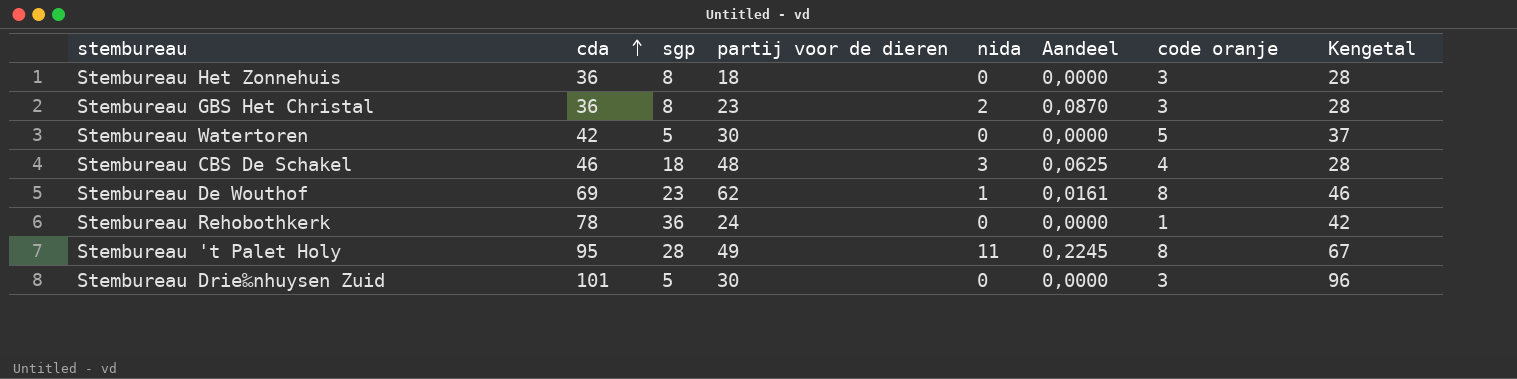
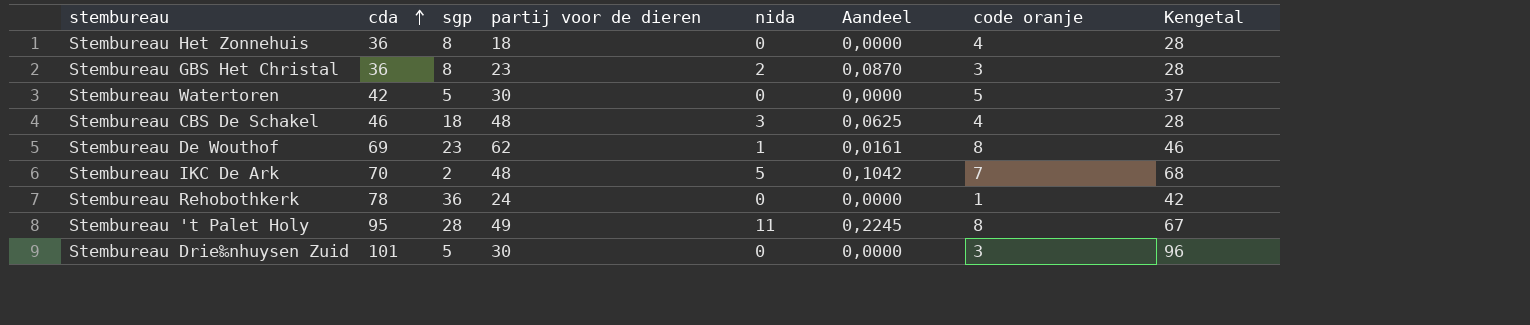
Stembureau Het Zonnehuis | code oranje: 3 -> 4
row Stembureau IKC De Ark: none -> 70 | 2 | 48 | 5 | 0,1042 | 7 | 68

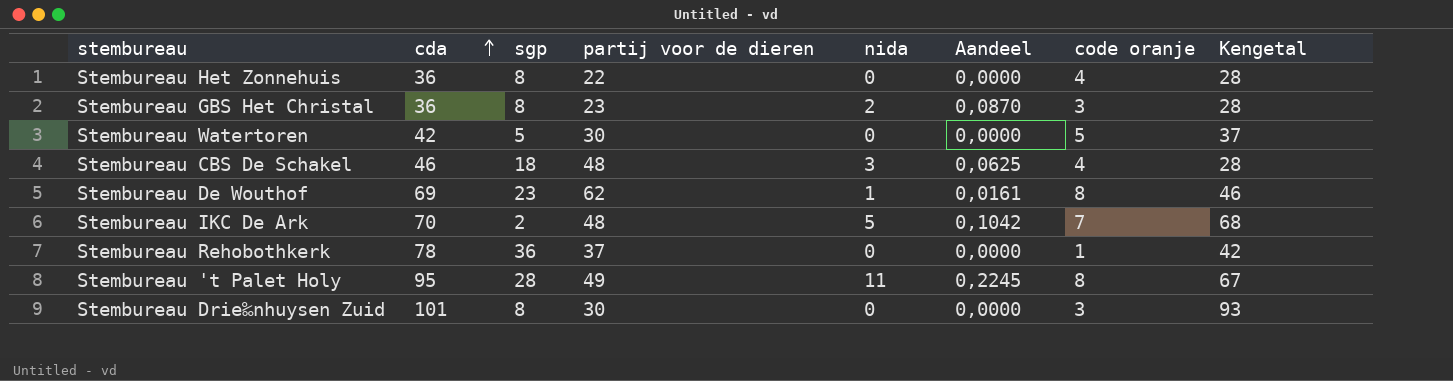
Stembureau Het Zonnehuis | partij voor de dieren: 18 -> 22
Stembureau Rehobothkerk | partij voor de dieren: 24 -> 37
Stembureau Drie‰nhuysen Zuid | sgp: 5 -> 8
Stembureau Drie‰nhuysen Zuid | Kengetal: 96 -> 93

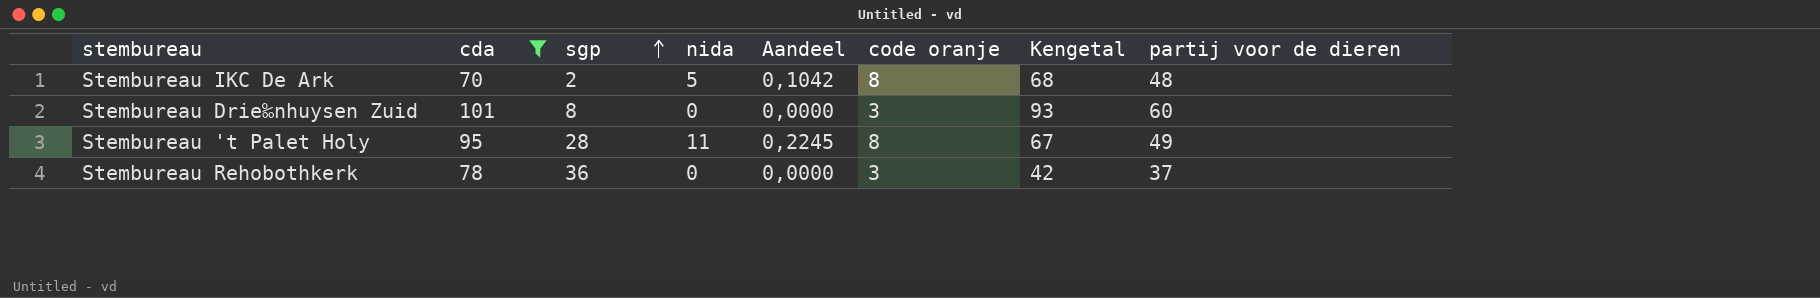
filter: none -> cda >= 70
row order: cda ascending -> sgp ascending
column partij voor de dieren | position: 4 -> 8
Stembureau IKC De Ark | code oranje: 7 -> 8
Stembureau Drie‰nhuysen Zuid | partij voor de dieren: 30 -> 60
Stembureau Rehobothkerk | code oranje: 1 -> 3

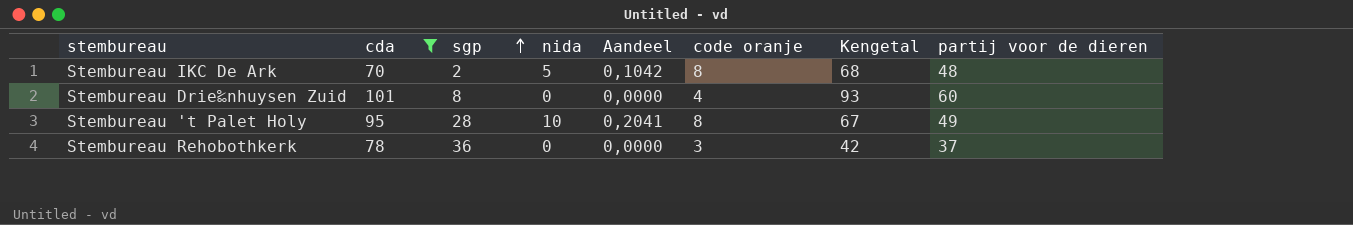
Stembureau Drie‰nhuysen Zuid | code oranje: 3 -> 4
Stembureau 't Palet Holy | nida: 11 -> 10
Stembureau 't Palet Holy | Aandeel: 0,2245 -> 0,2041

